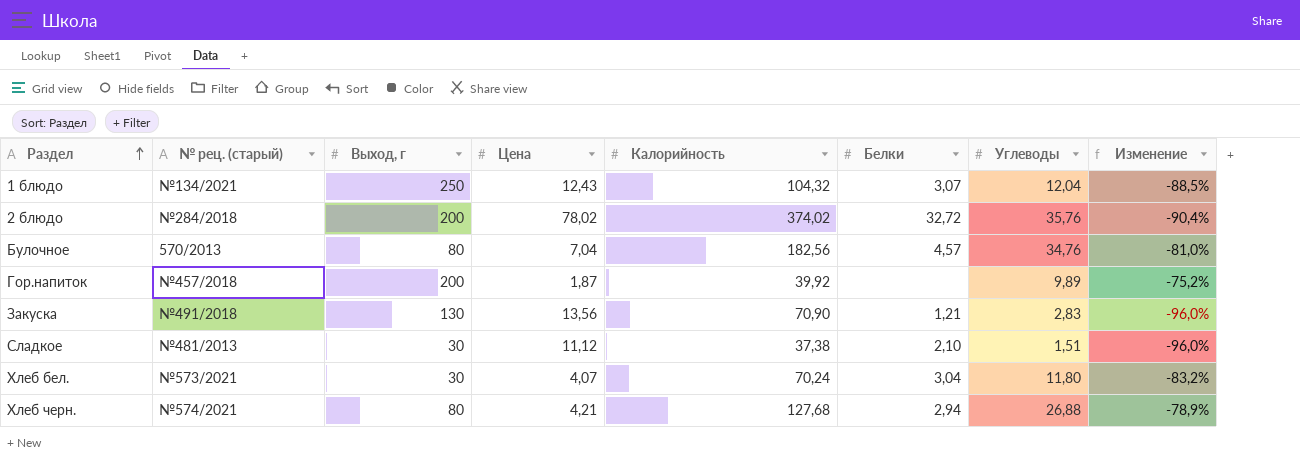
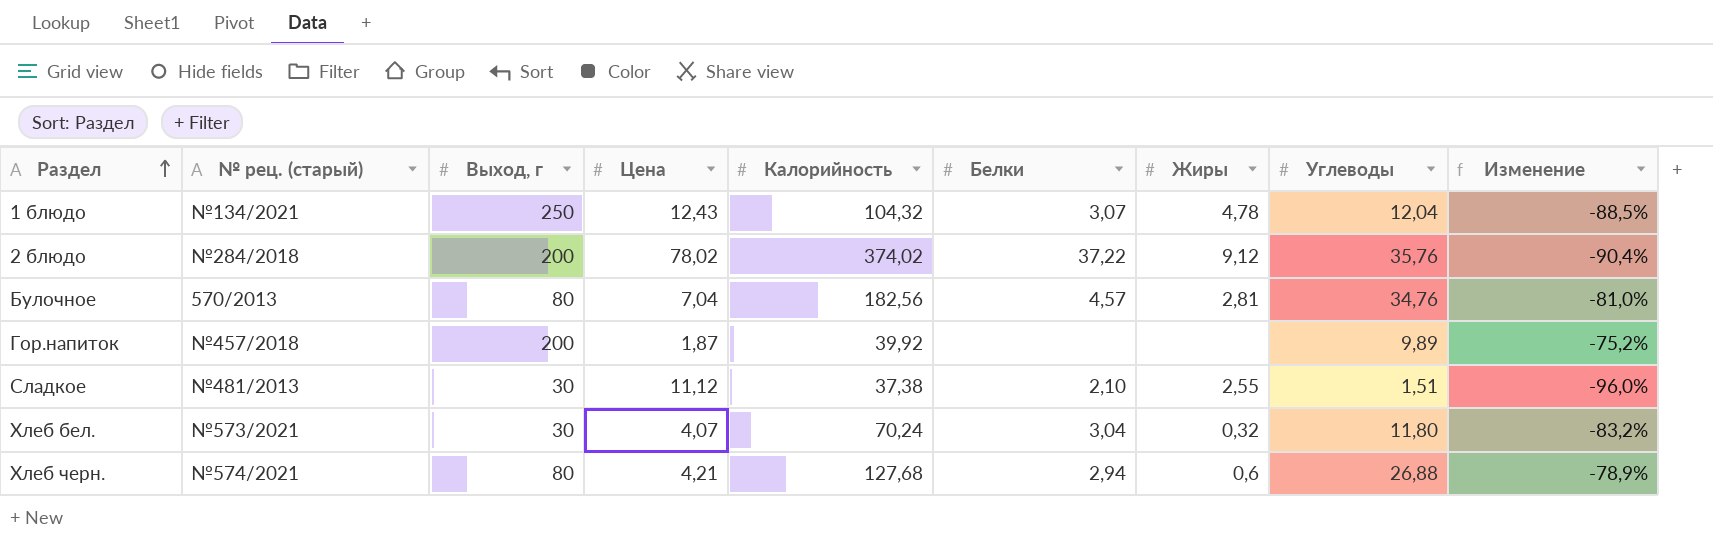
column Жиры | position: none -> 7
row Закуска: №491/2018 | 130 | 13,56 | 70,90 | 1,21 | 2,83 | -96,0% -> none
2 блюдо | Белки: 32,72 -> 37,22

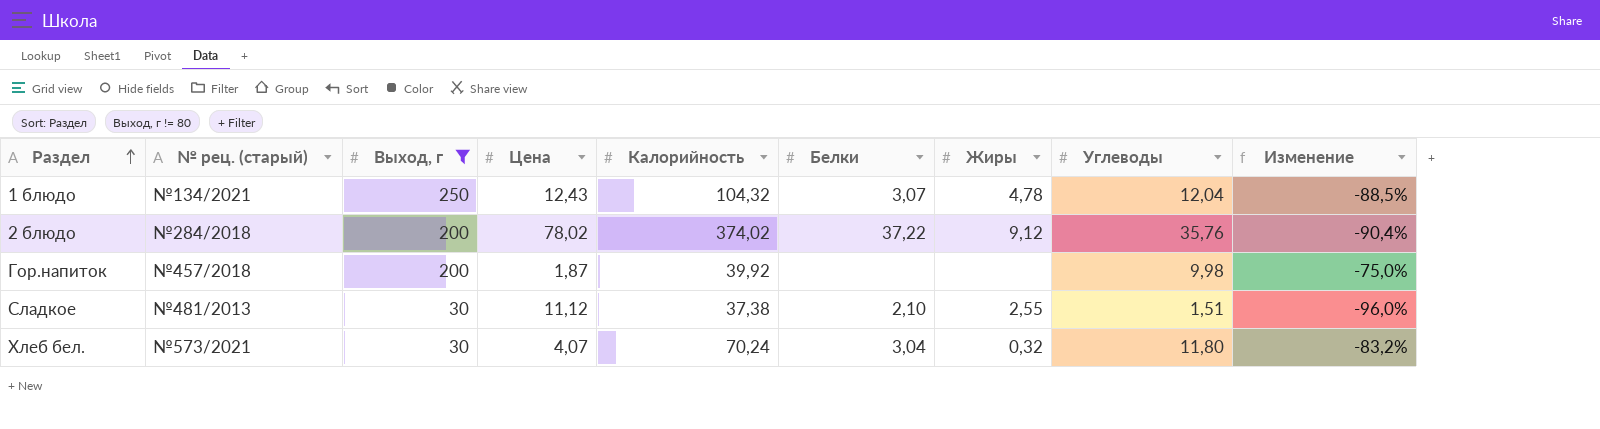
filter: none -> Выход, г != 80
Гор.напиток | Углеводы: 9,89 -> 9,98
Гор.напиток | Изменение: -75,2% -> -75,0%

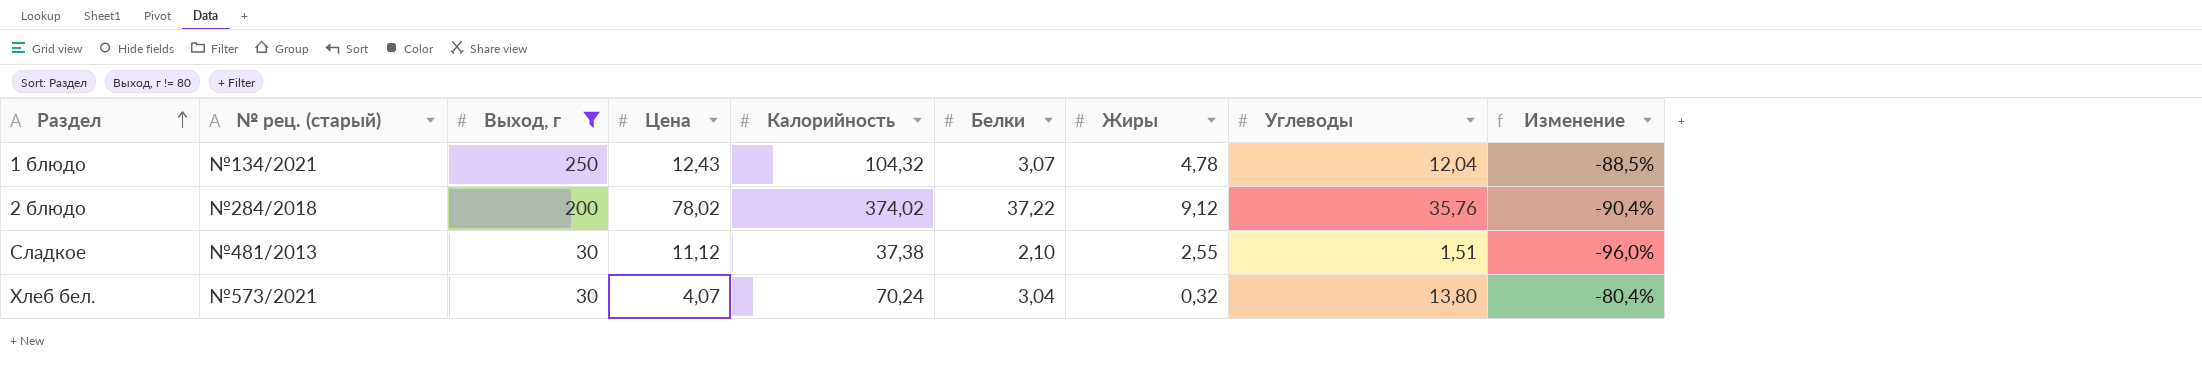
row Гор.напиток: №457/2018 | 200 | 1,87 | 39,92 | none | none | 9,98 | -75,0% -> none
Хлеб бел. | Углеводы: 11,80 -> 13,80
Хлеб бел. | Изменение: -83,2% -> -80,4%

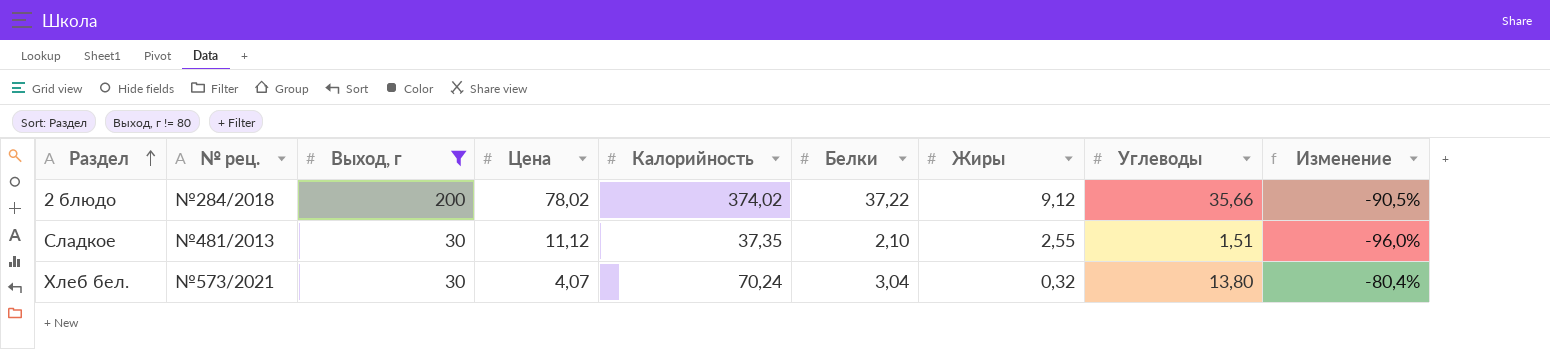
column name: № рец. (старый) -> № рец.
row 1 блюдо: №134/2021 | 250 | 12,43 | 104,32 | 3,07 | 4,78 | 12,04 | -88,5% -> none
2 блюдо | Углеводы: 35,76 -> 35,66
2 блюдо | Изменение: -90,4% -> -90,5%
Сладкое | Калорийность: 37,38 -> 37,35

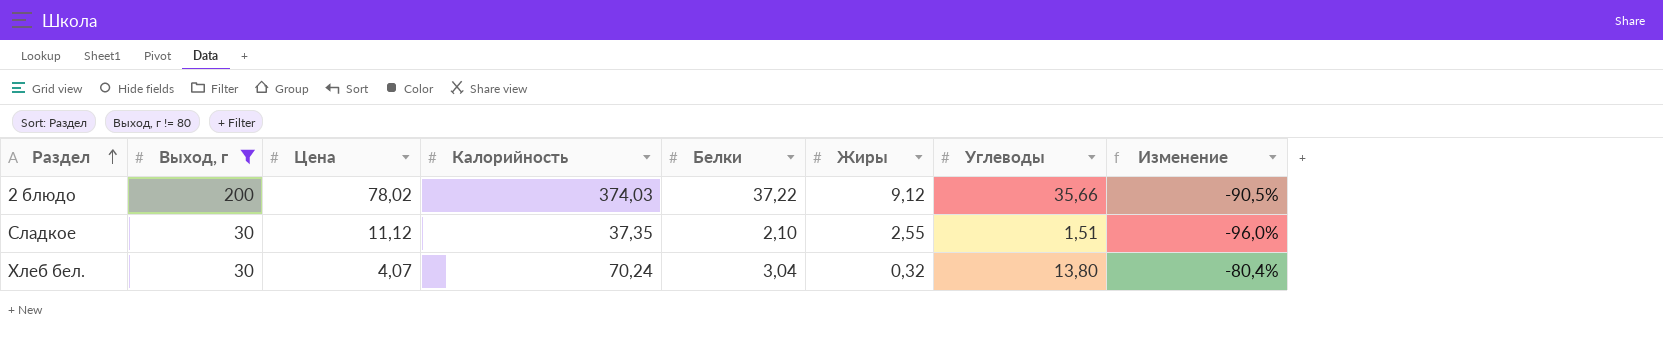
column № рец. | position: 2 -> none
2 блюдо | Калорийность: 374,02 -> 374,03

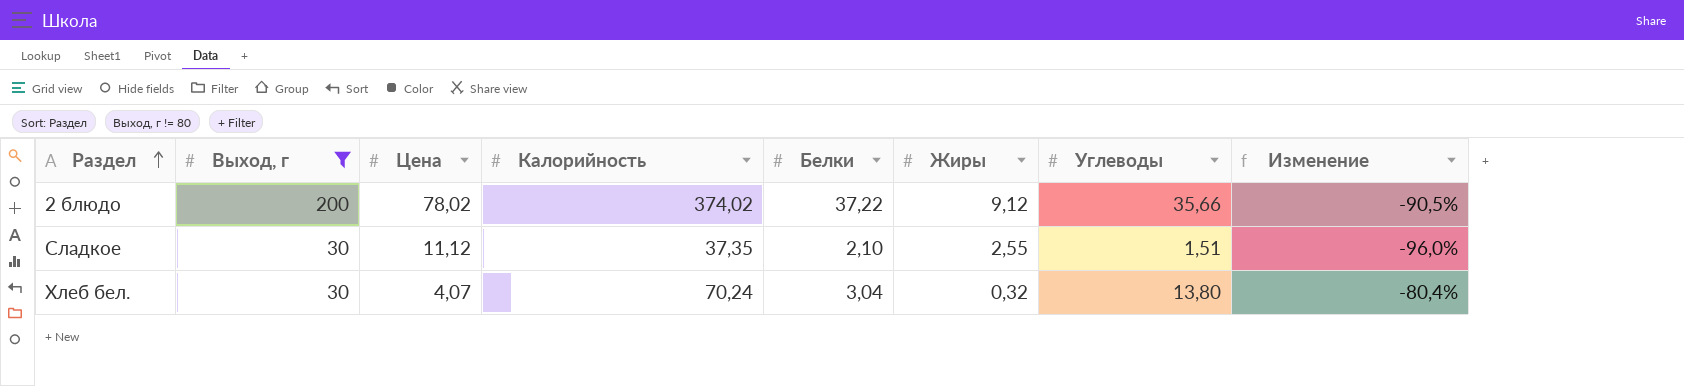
2 блюдо | Калорийность: 374,03 -> 374,02

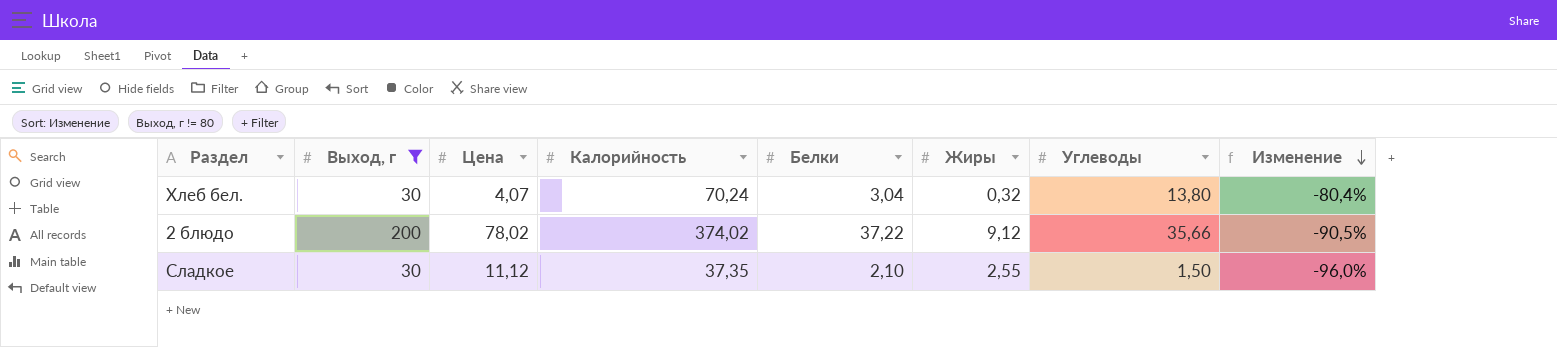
row order: Раздел ascending -> Изменение descending
Сладкое | Углеводы: 1,51 -> 1,50

